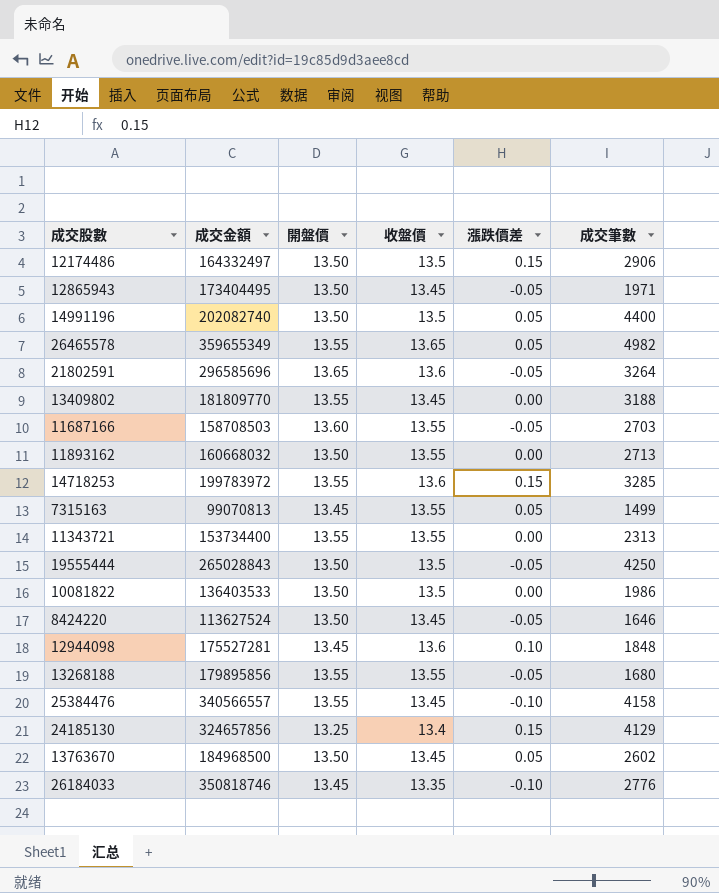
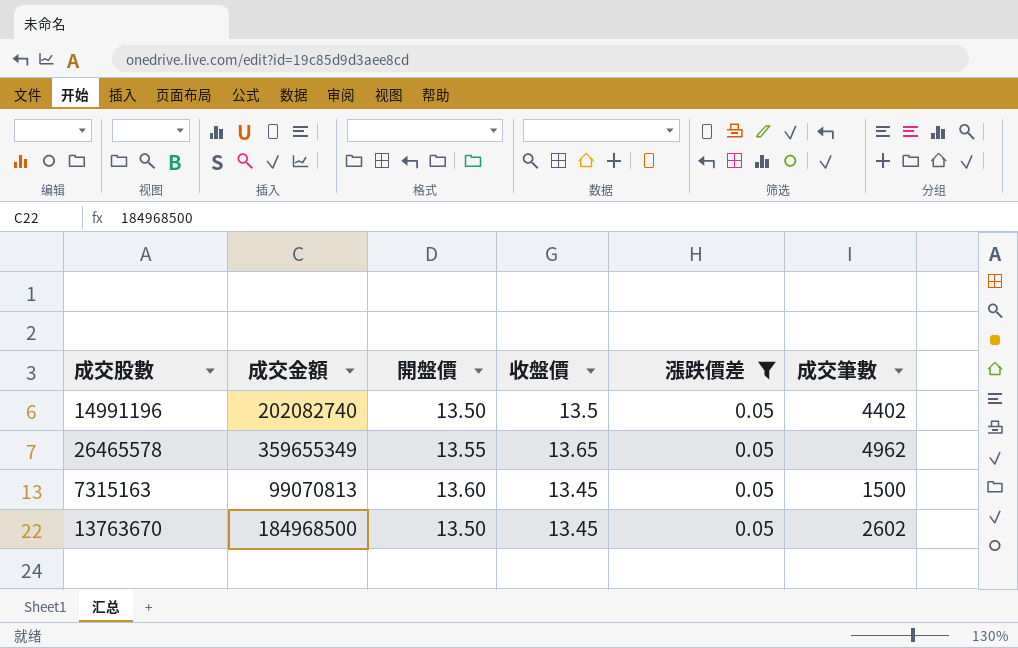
filter: none -> 漲跌價差 = 0.05
14991196 | 成交筆數: 4400 -> 4402
26465578 | 成交筆數: 4982 -> 4962
7315163 | 開盤價: 13.45 -> 13.60
7315163 | 收盤價: 13.55 -> 13.45
7315163 | 成交筆數: 1499 -> 1500

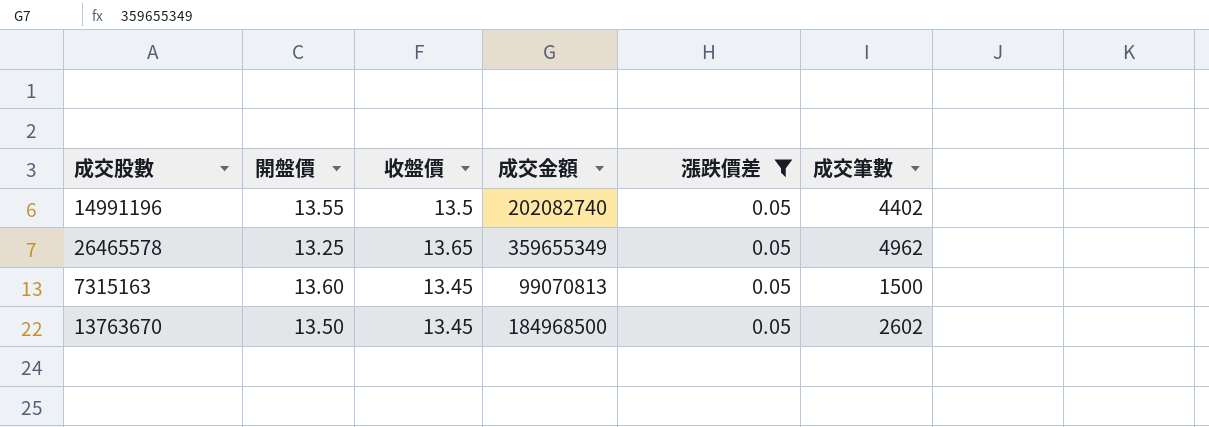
column 成交金額 | position: 2 -> 4
14991196 | 開盤價: 13.50 -> 13.55
26465578 | 開盤價: 13.55 -> 13.25

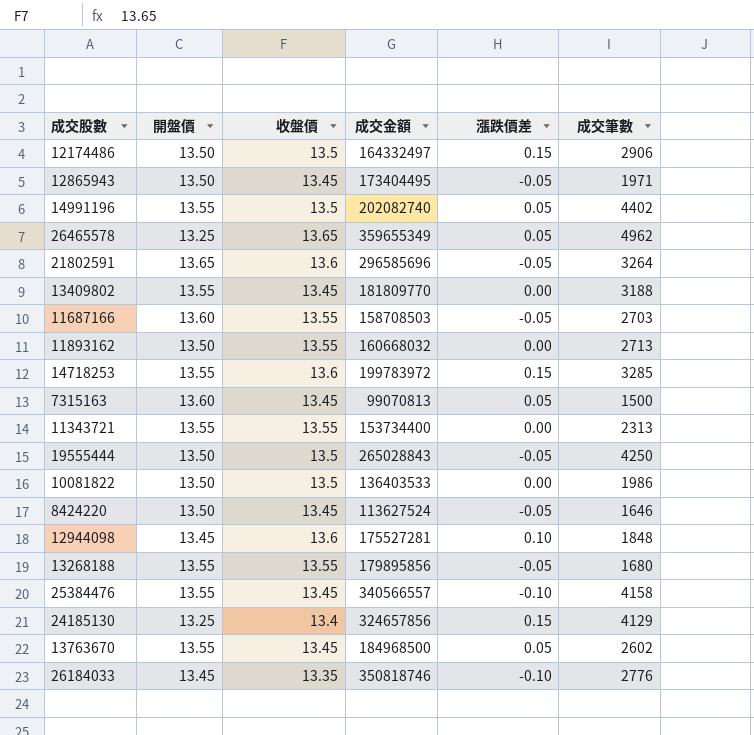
filter: 漲跌價差 = 0.05 -> none
13763670 | 開盤價: 13.50 -> 13.55

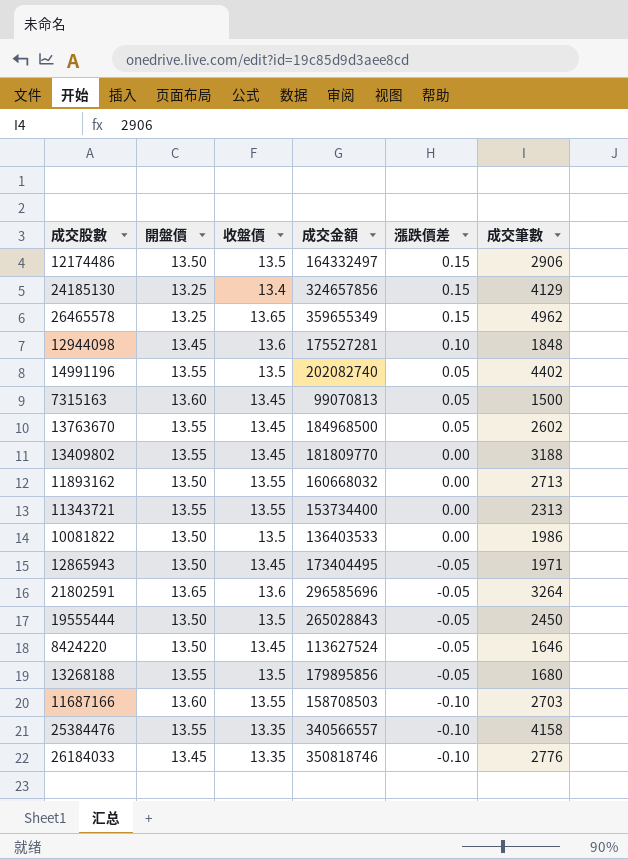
row order: none -> 漲跌價差 descending
row 14718253: 13.55 | 13.6 | 199783972 | 0.15 | 3285 -> none
26465578 | 漲跌價差: 0.05 -> 0.15
19555444 | 成交筆數: 4250 -> 2450
13268188 | 收盤價: 13.55 -> 13.5
11687166 | 漲跌價差: -0.05 -> -0.10
25384476 | 收盤價: 13.45 -> 13.35

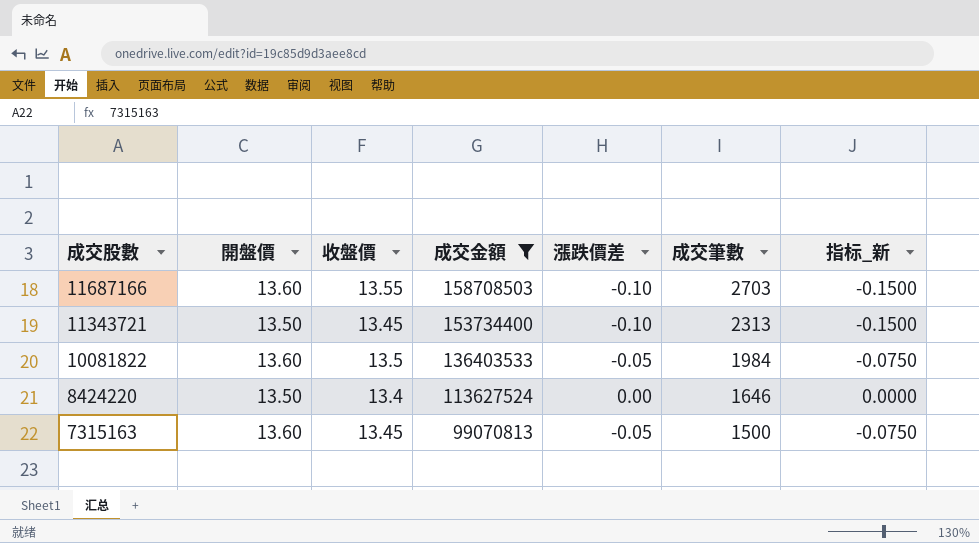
filter: none -> 成交金額 <= 158708503
row order: 漲跌價差 descending -> 成交股數 descending
column 指标_新 | formula: none -> [漲跌價差] * 1.5
11343721 | 開盤價: 13.55 -> 13.50
11343721 | 收盤價: 13.55 -> 13.45
11343721 | 漲跌價差: 0.00 -> -0.10
10081822 | 開盤價: 13.50 -> 13.60
10081822 | 漲跌價差: 0.00 -> -0.05
10081822 | 成交筆數: 1986 -> 1984
8424220 | 收盤價: 13.45 -> 13.4
8424220 | 漲跌價差: -0.05 -> 0.00
7315163 | 漲跌價差: 0.05 -> -0.05

